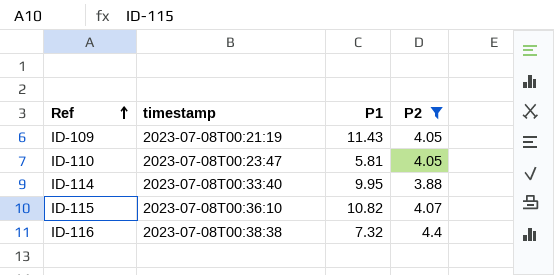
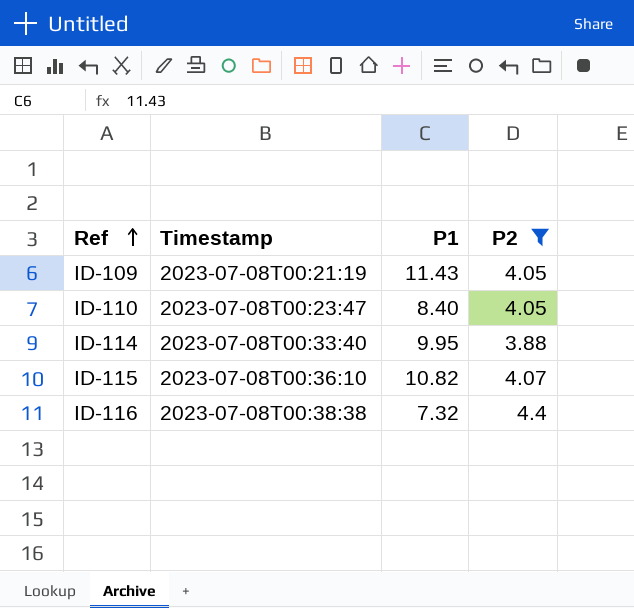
column name: timestamp -> Timestamp
ID-110 | P1: 5.81 -> 8.40

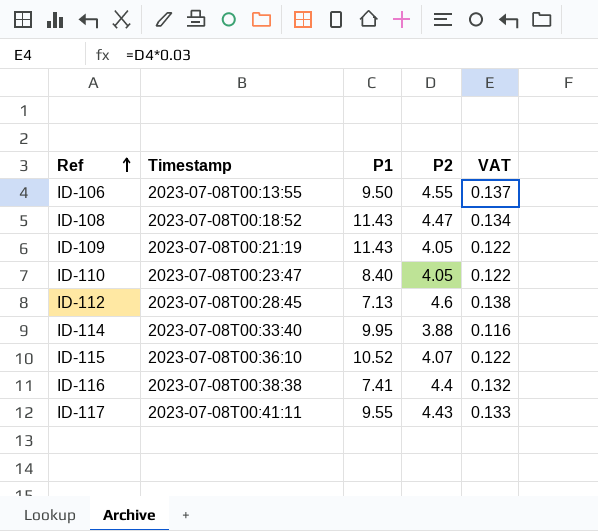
filter: P2 <= 4.4 -> none
column VAT | formula: none -> [P2] * 0.03
ID-115 | P1: 10.82 -> 10.52
ID-116 | P1: 7.32 -> 7.41

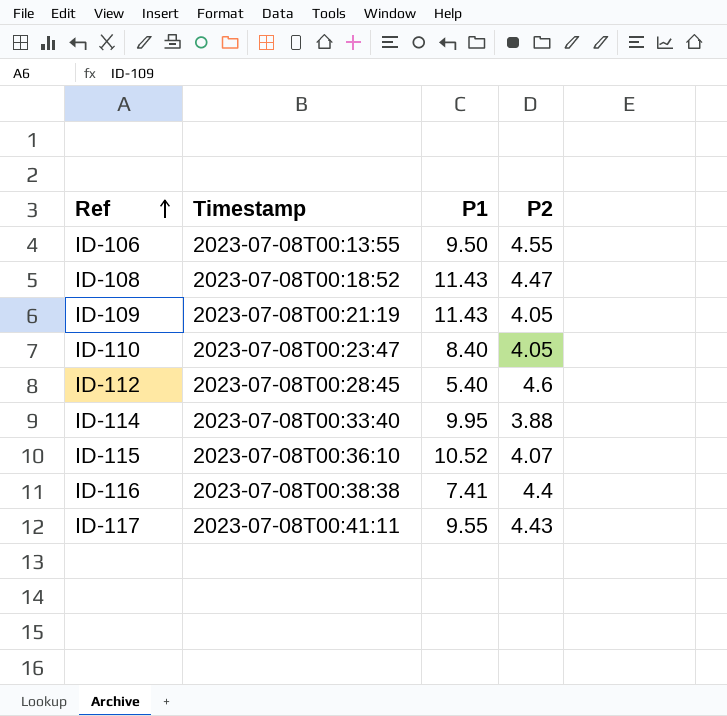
column VAT | formula: [P2] * 0.03 -> none
ID-112 | P1: 7.13 -> 5.40

